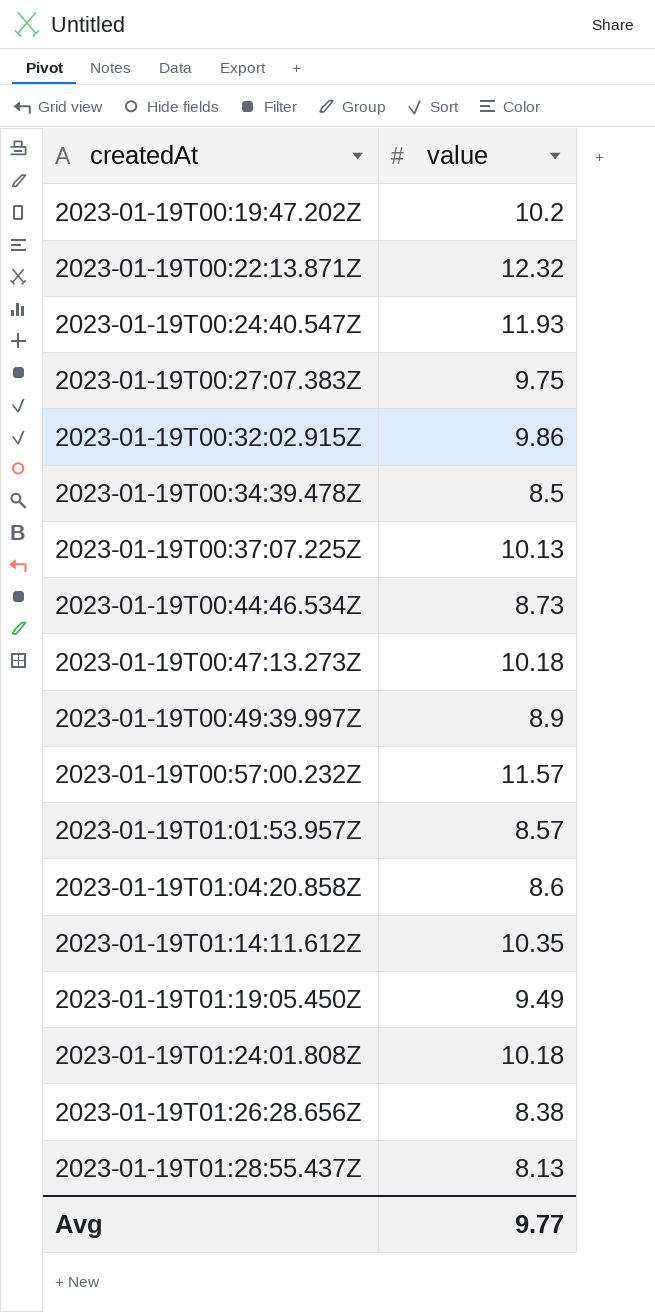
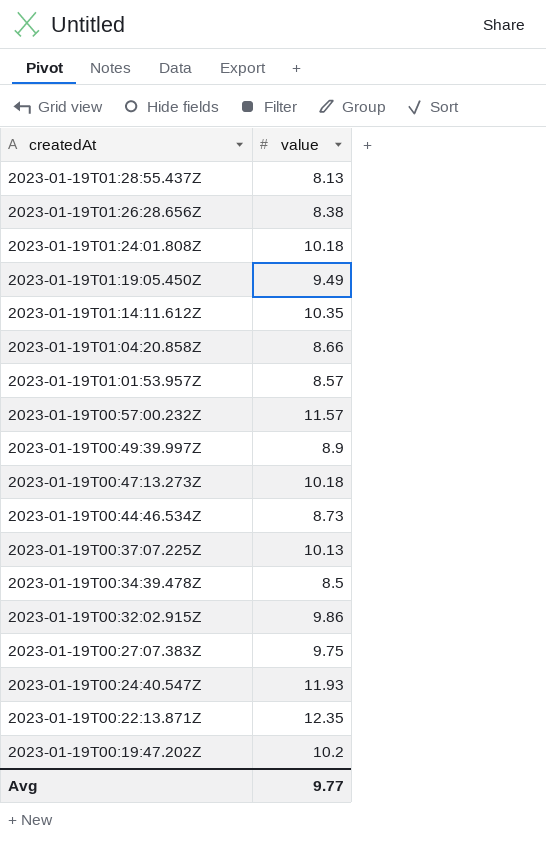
row order: createdAt ascending -> createdAt descending
2023-01-19T01:04:20.858Z | value: 8.6 -> 8.66
2023-01-19T00:22:13.871Z | value: 12.32 -> 12.35

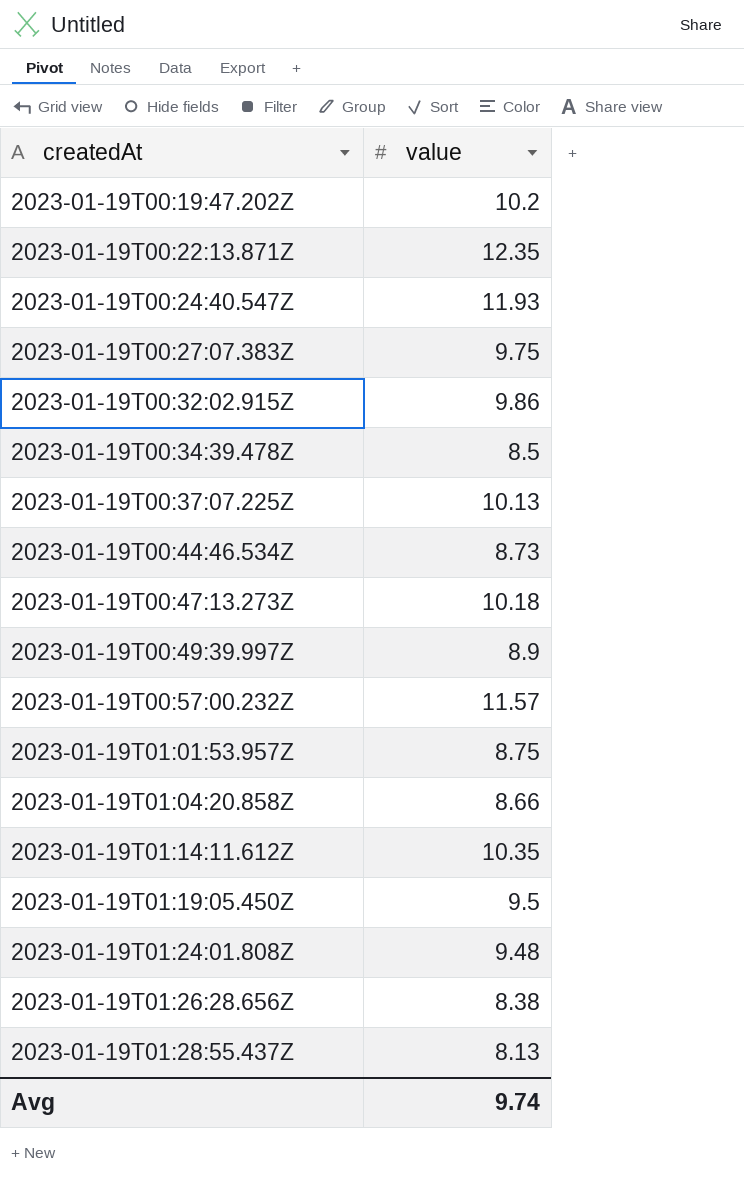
row order: createdAt descending -> createdAt ascending
2023-01-19T01:01:53.957Z | value: 8.57 -> 8.75
2023-01-19T01:19:05.450Z | value: 9.49 -> 9.5
2023-01-19T01:24:01.808Z | value: 10.18 -> 9.48
Avg | value: 9.77 -> 9.74

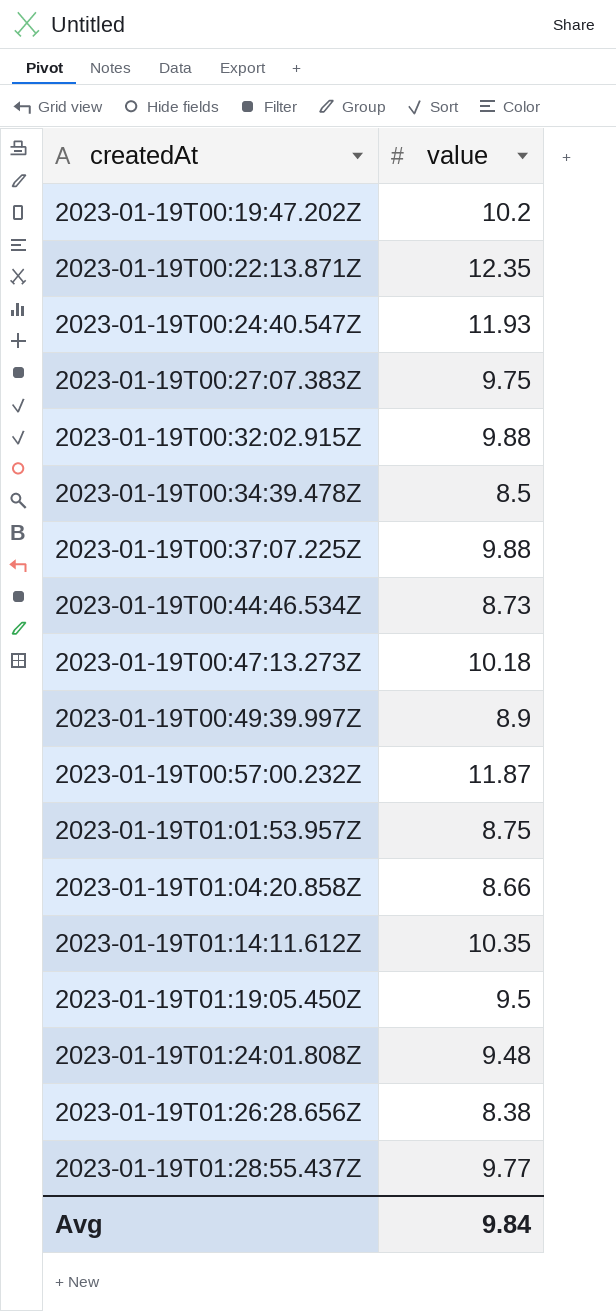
2023-01-19T00:32:02.915Z | value: 9.86 -> 9.88
2023-01-19T00:37:07.225Z | value: 10.13 -> 9.88
2023-01-19T00:57:00.232Z | value: 11.57 -> 11.87
2023-01-19T01:28:55.437Z | value: 8.13 -> 9.77
Avg | value: 9.74 -> 9.84

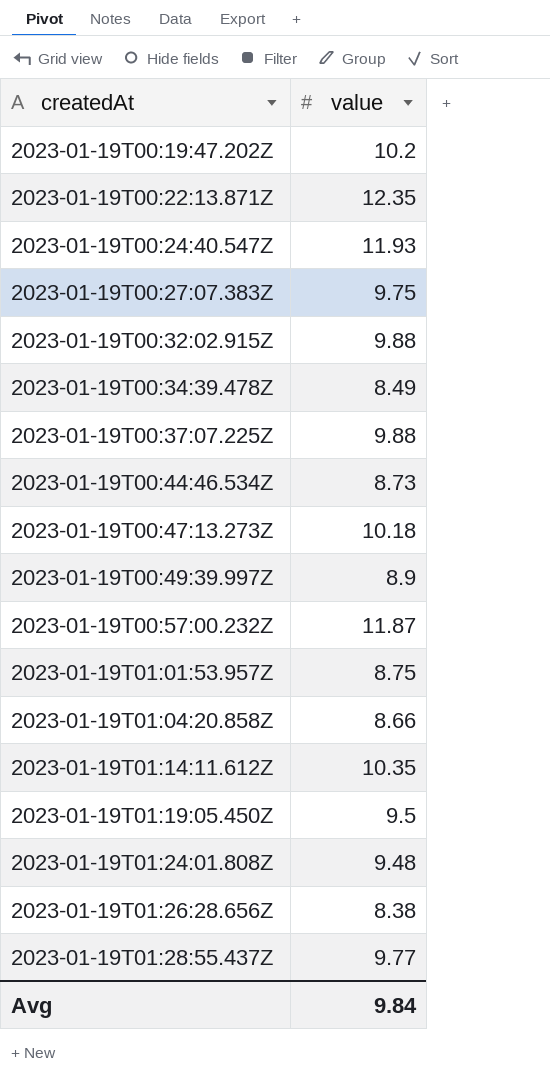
2023-01-19T00:34:39.478Z | value: 8.5 -> 8.49

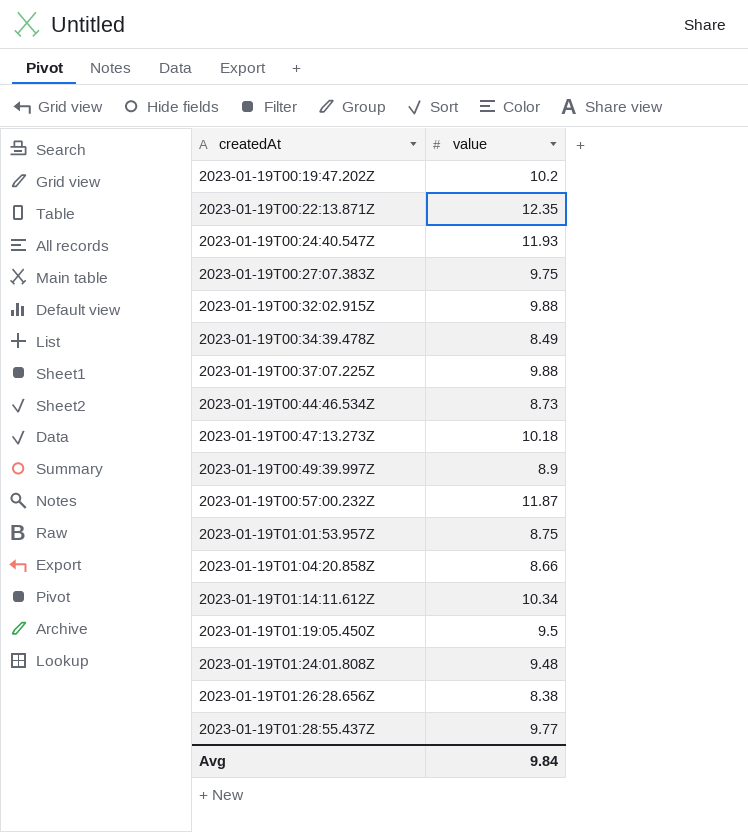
2023-01-19T01:14:11.612Z | value: 10.35 -> 10.34

